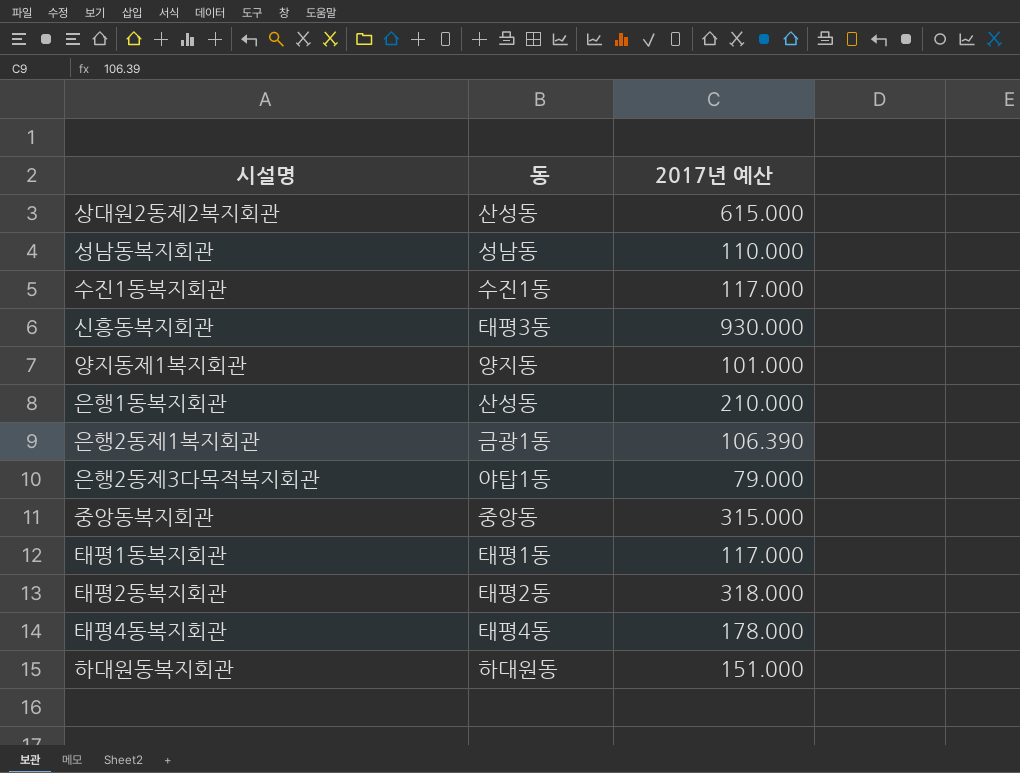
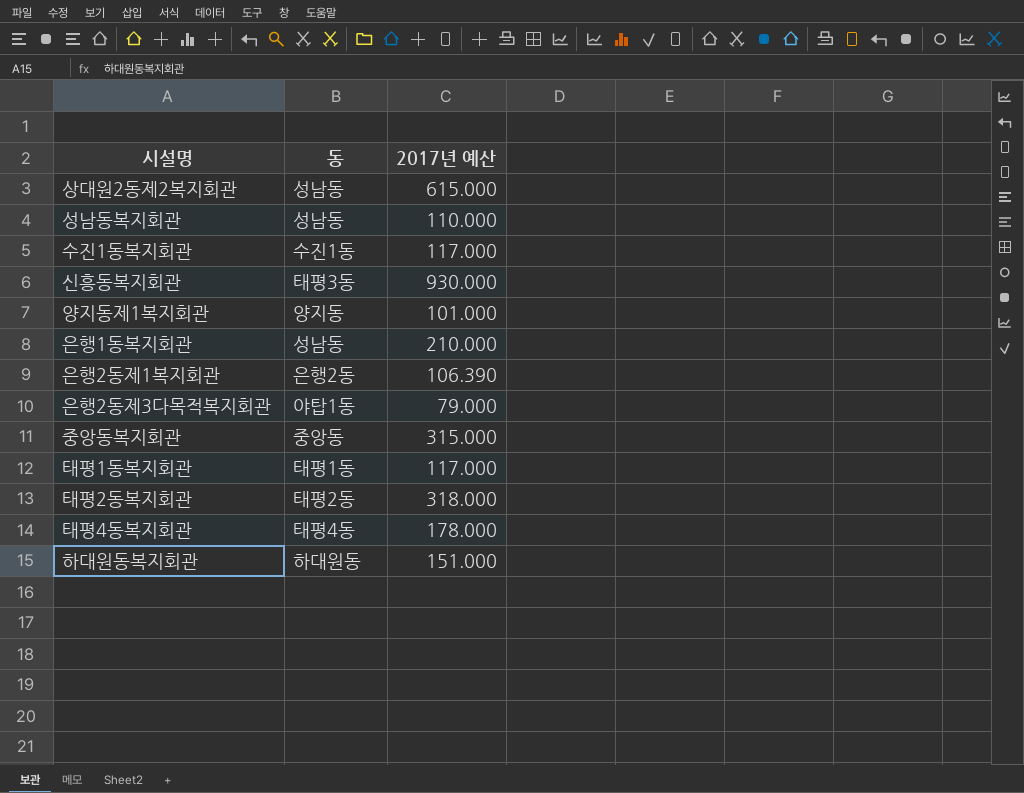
상대원2동제2복지회관 | 동: 산성동 -> 성남동
은행1동복지회관 | 동: 산성동 -> 성남동
은행2동제1복지회관 | 동: 금광1동 -> 은행2동

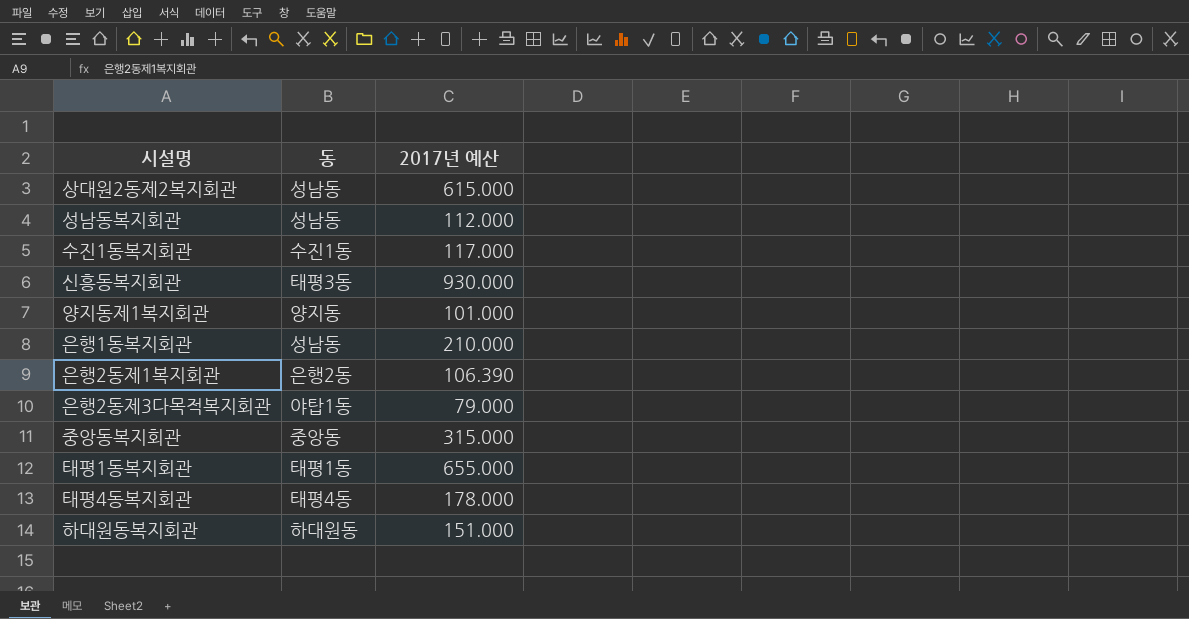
row 태평2동복지회관: 태평2동 | 318.000 -> none
성남동복지회관 | 2017년 예산: 110.000 -> 112.000
태평1동복지회관 | 2017년 예산: 117.000 -> 655.000

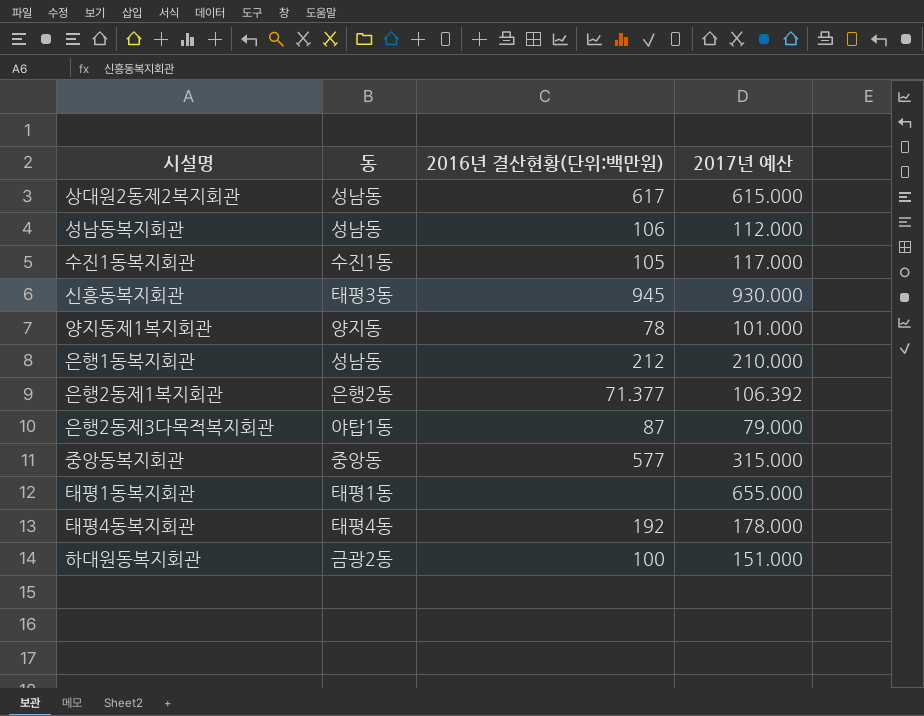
column 2016년 결산현황(단위:백만원) | position: none -> 3
은행2동제1복지회관 | 2017년 예산: 106.390 -> 106.392
하대원동복지회관 | 동: 하대원동 -> 금광2동

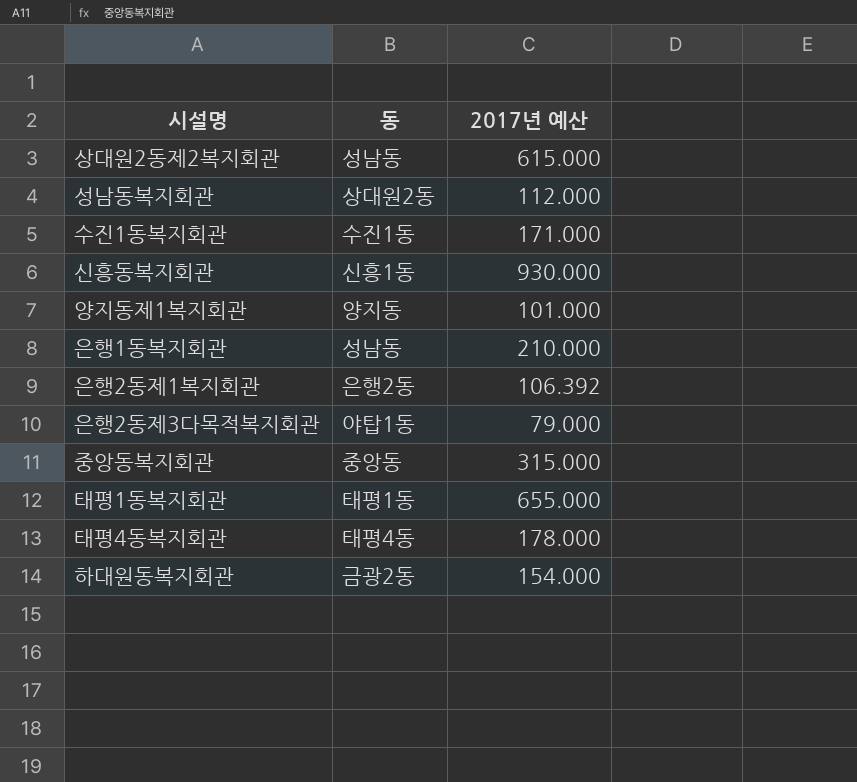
column 2016년 결산현황(단위:백만원) | position: 3 -> none
성남동복지회관 | 동: 성남동 -> 상대원2동
수진1동복지회관 | 2017년 예산: 117.000 -> 171.000
신흥동복지회관 | 동: 태평3동 -> 신흥1동
하대원동복지회관 | 2017년 예산: 151.000 -> 154.000

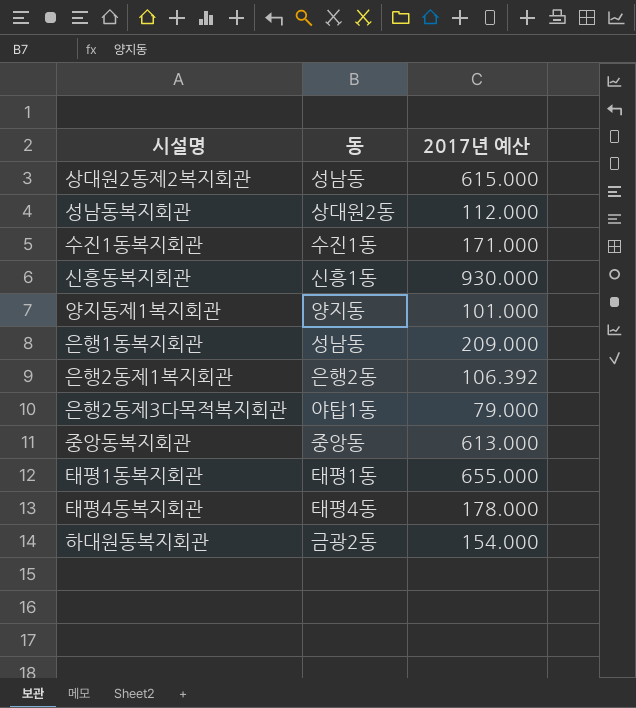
은행1동복지회관 | 2017년 예산: 210.000 -> 209.000
중앙동복지회관 | 2017년 예산: 315.000 -> 613.000

